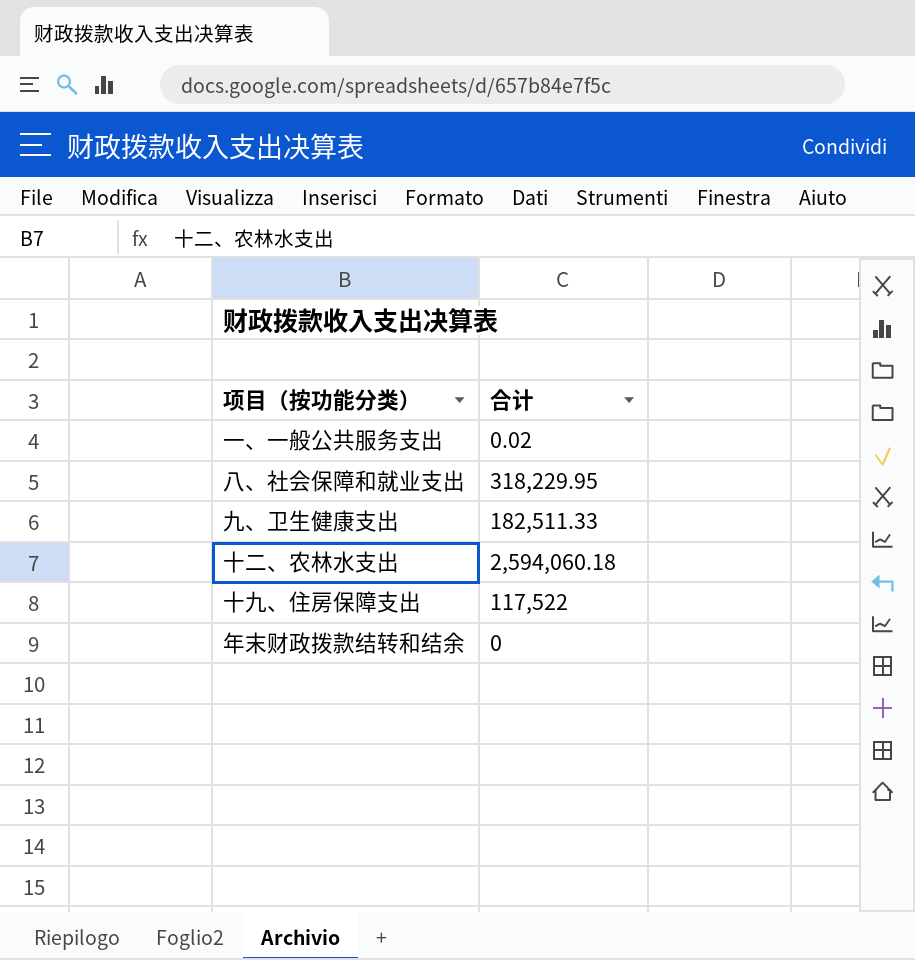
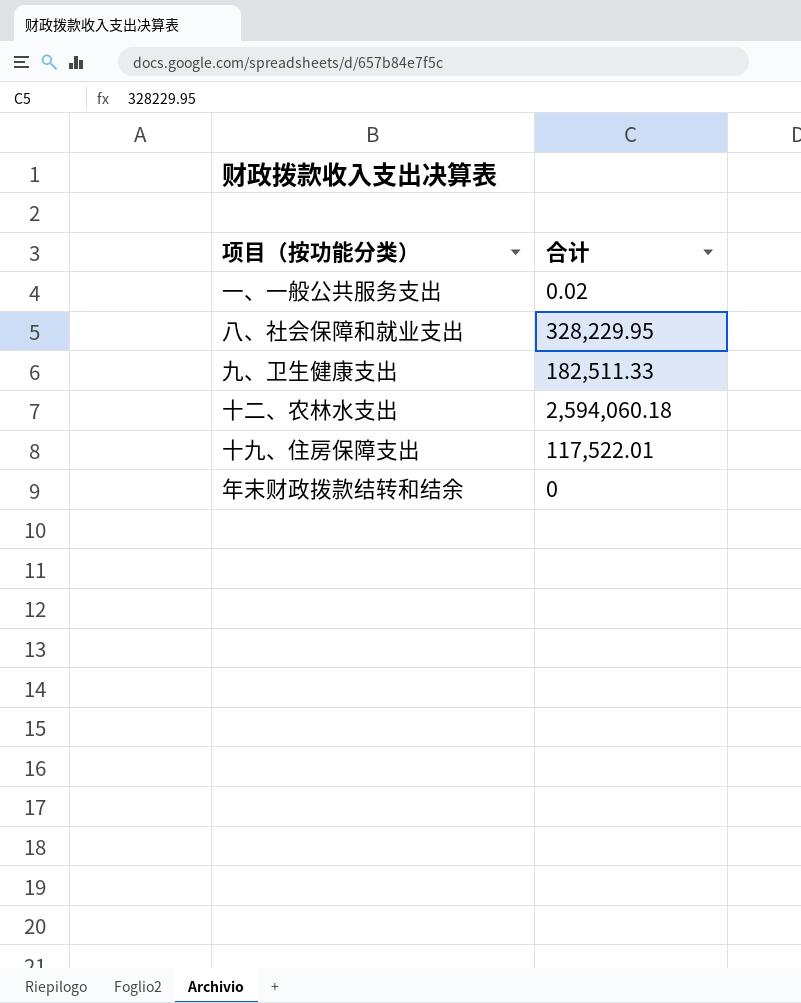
八、社会保障和就业支出 | 合计: 318,229.95 -> 328,229.95
十九、住房保障支出 | 合计: 117,522 -> 117,522.01

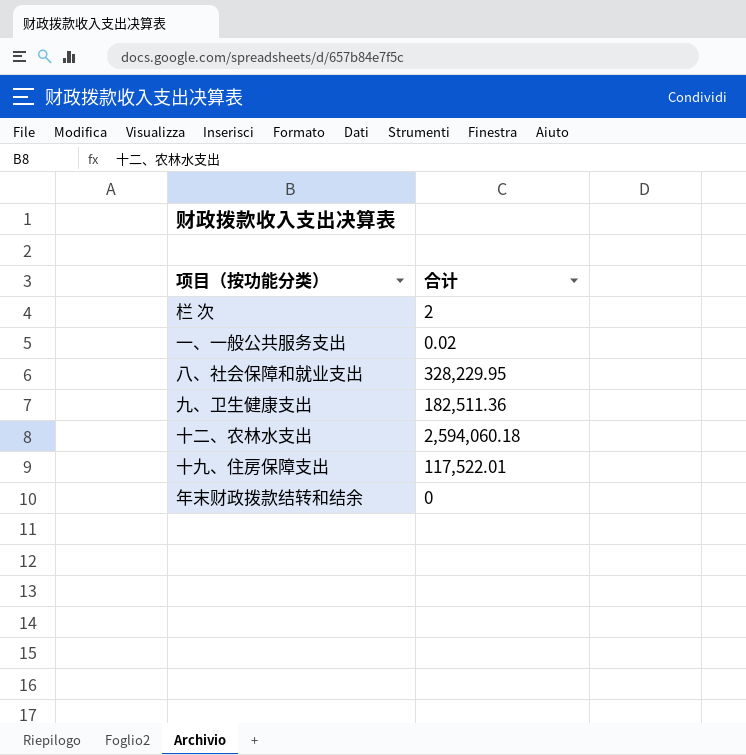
row 栏 次: none -> 2
九、卫生健康支出 | 合计: 182,511.33 -> 182,511.36

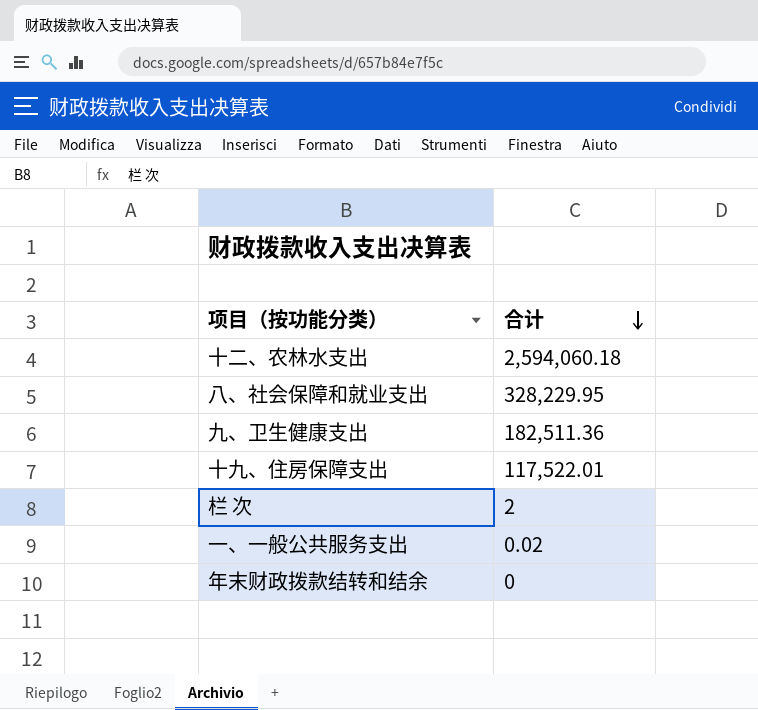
row order: none -> 合计 descending

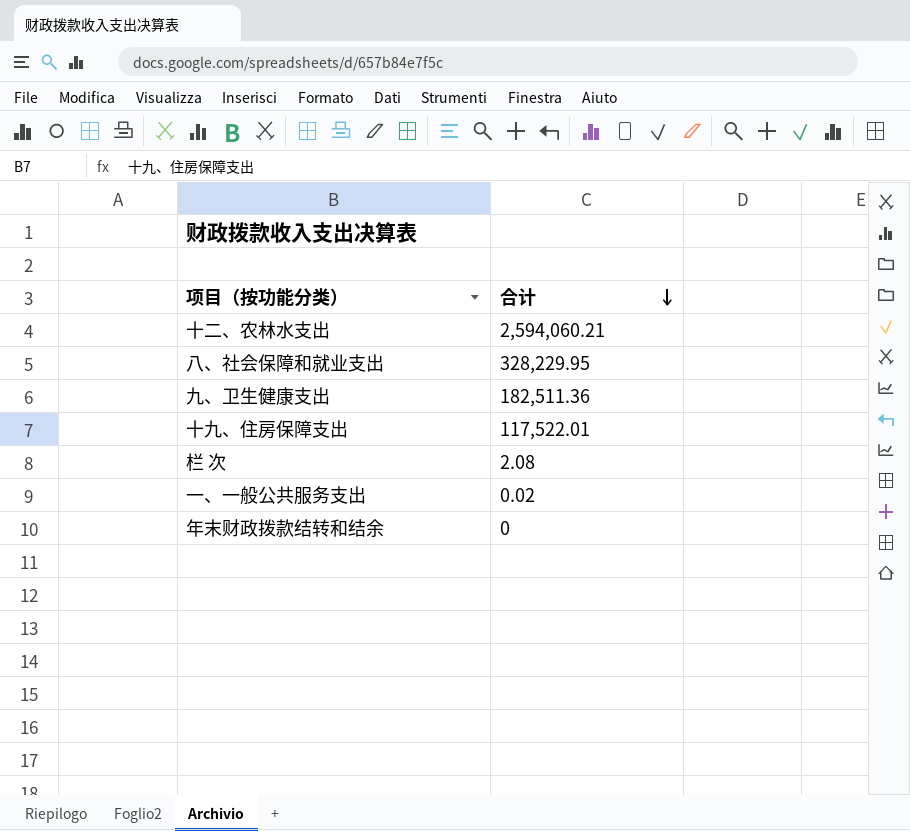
十二、农林水支出 | 合计: 2,594,060.18 -> 2,594,060.21
栏 次 | 合计: 2 -> 2.08

